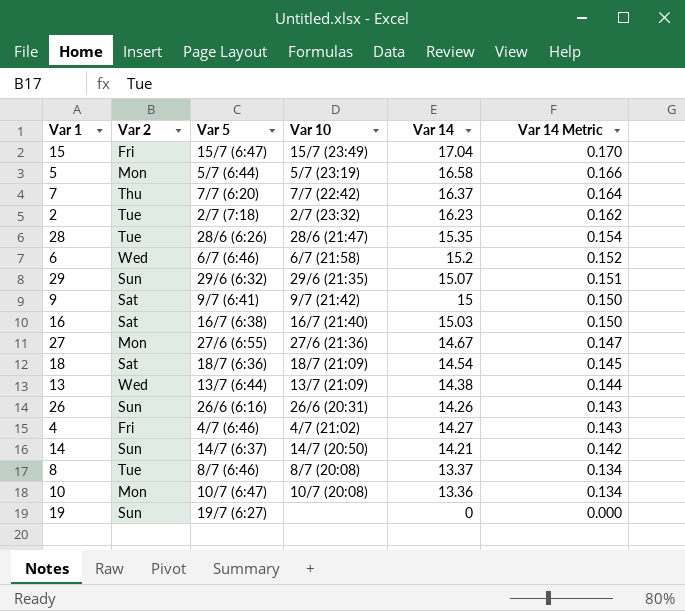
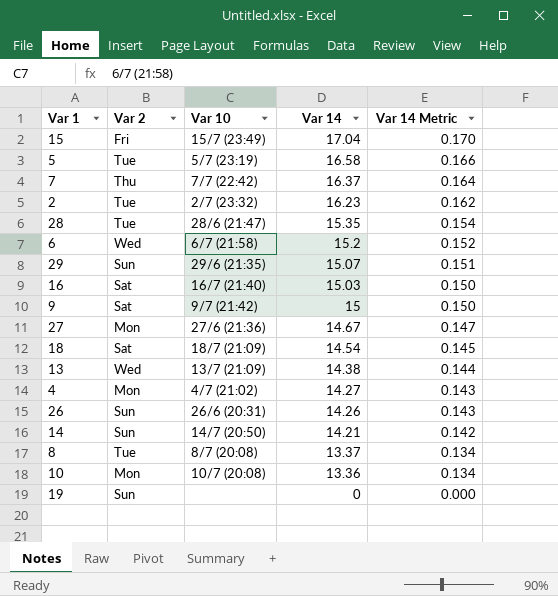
row order: Var 14 Metric descending -> Var 14 descending
column Var 5 | position: 3 -> none
5 | Var 2: Mon -> Tue
4 | Var 2: Fri -> Mon

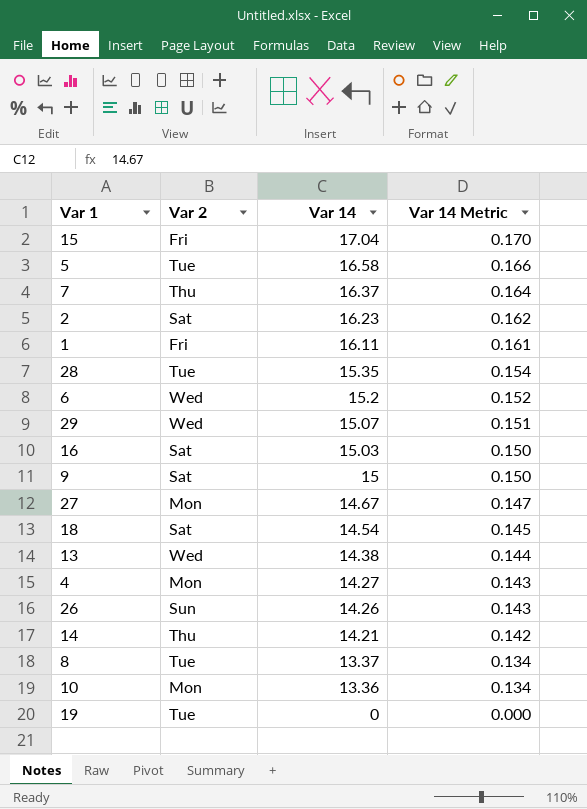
column Var 10 | position: 3 -> none
2 | Var 2: Tue -> Sat
row 1: none -> Fri | 16.11 | 0.161
29 | Var 2: Sun -> Wed
14 | Var 2: Sun -> Thu
19 | Var 2: Sun -> Tue

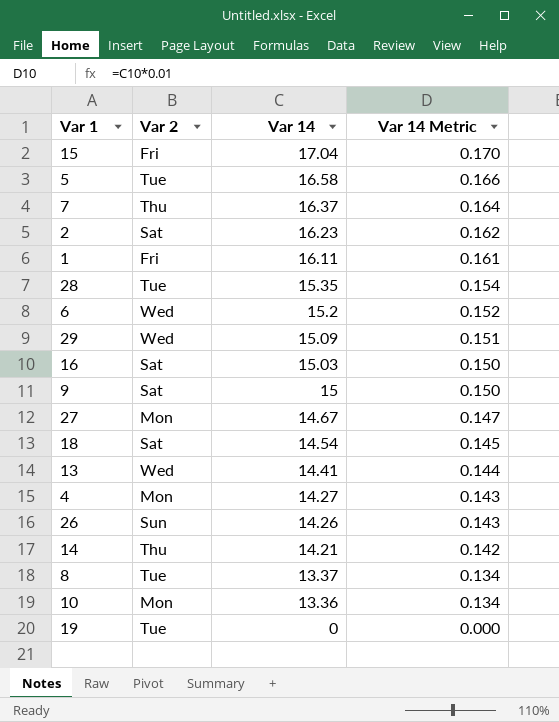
29 | Var 14: 15.07 -> 15.09
13 | Var 14: 14.38 -> 14.41

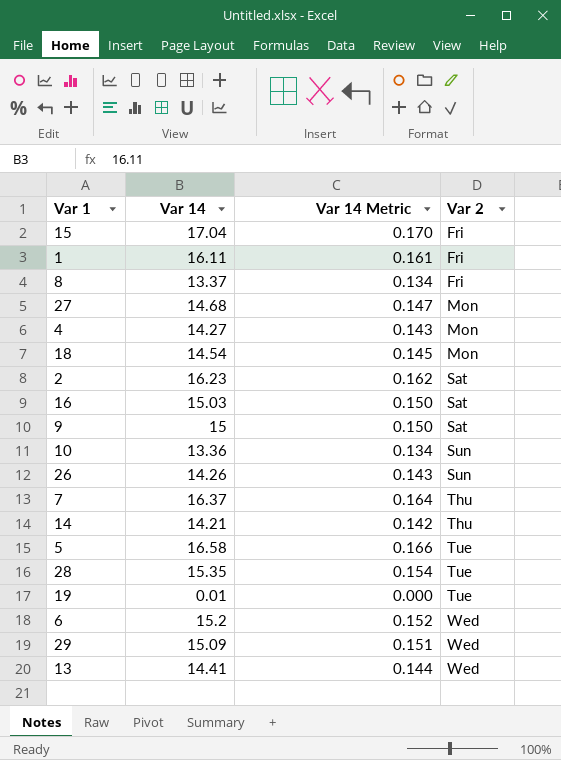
row order: Var 14 descending -> Var 2 ascending
column Var 2 | position: 2 -> 4
8 | Var 2: Tue -> Fri
27 | Var 14: 14.67 -> 14.68
18 | Var 2: Sat -> Mon
10 | Var 2: Mon -> Sun
19 | Var 14: 0 -> 0.01

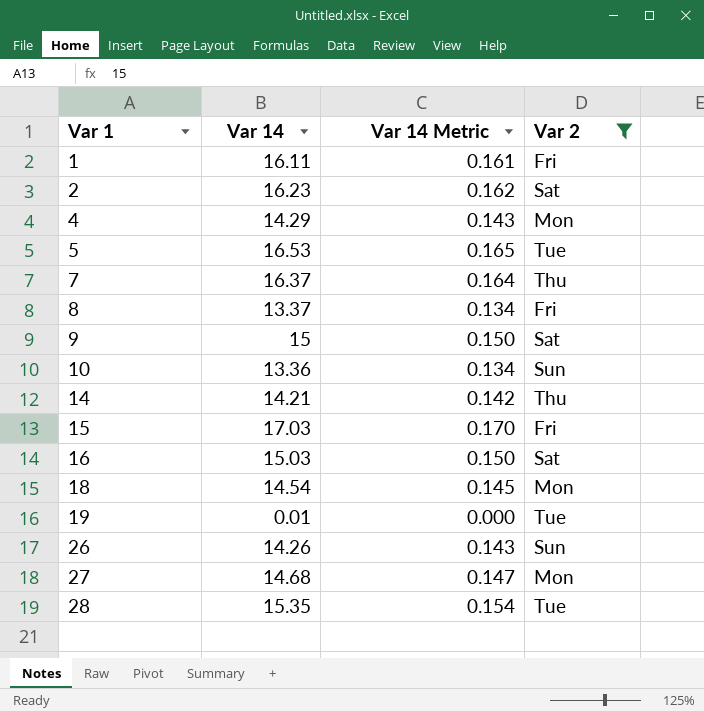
filter: none -> Var 2 != Wed
row order: Var 2 ascending -> Var 1 ascending
4 | Var 14: 14.27 -> 14.29
5 | Var 14: 16.58 -> 16.53
5 | Var 14 Metric: 0.166 -> 0.165
15 | Var 14: 17.04 -> 17.03

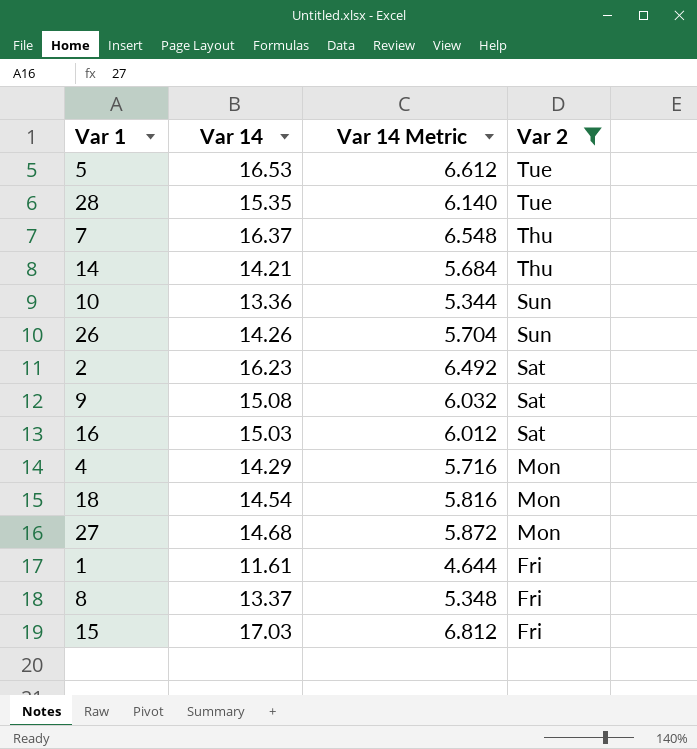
row order: Var 1 ascending -> Var 2 descending
column Var 14 Metric | formula: [Var 14] * 0.01 -> [Var 14] * 0.4
row 19: 0.01 | 0.000 | Tue -> none
9 | Var 14: 15 -> 15.08
1 | Var 14: 16.11 -> 11.61

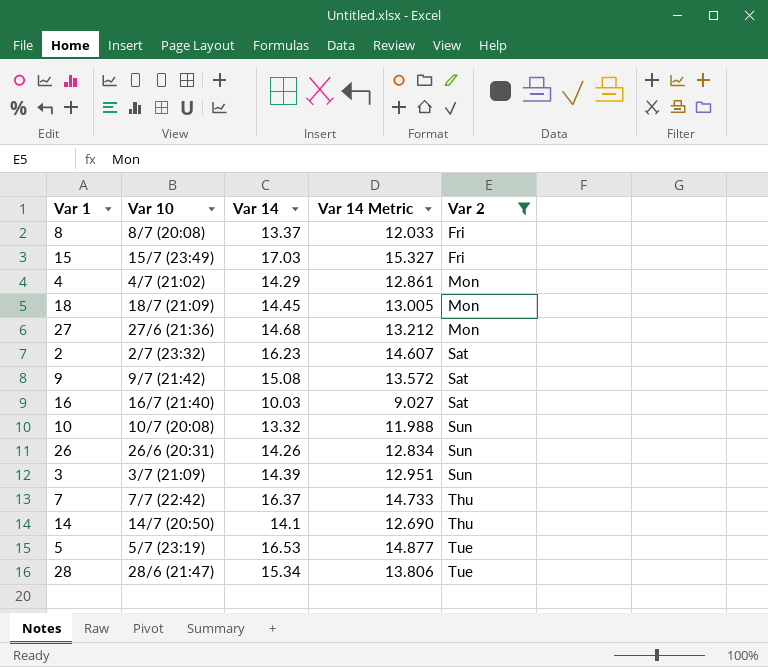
row order: Var 2 descending -> Var 2 ascending
column Var 10 | position: none -> 2
column Var 14 Metric | formula: [Var 14] * 0.4 -> [Var 14] * 0.9
row 1: 11.61 | 4.644 | Fri -> none
18 | Var 14: 14.54 -> 14.45
16 | Var 14: 15.03 -> 10.03
10 | Var 14: 13.36 -> 13.32
row 3: none -> 3/7 (21:09) | 14.39 | 12.951 | Sun
14 | Var 14: 14.21 -> 14.1
28 | Var 14: 15.35 -> 15.34

